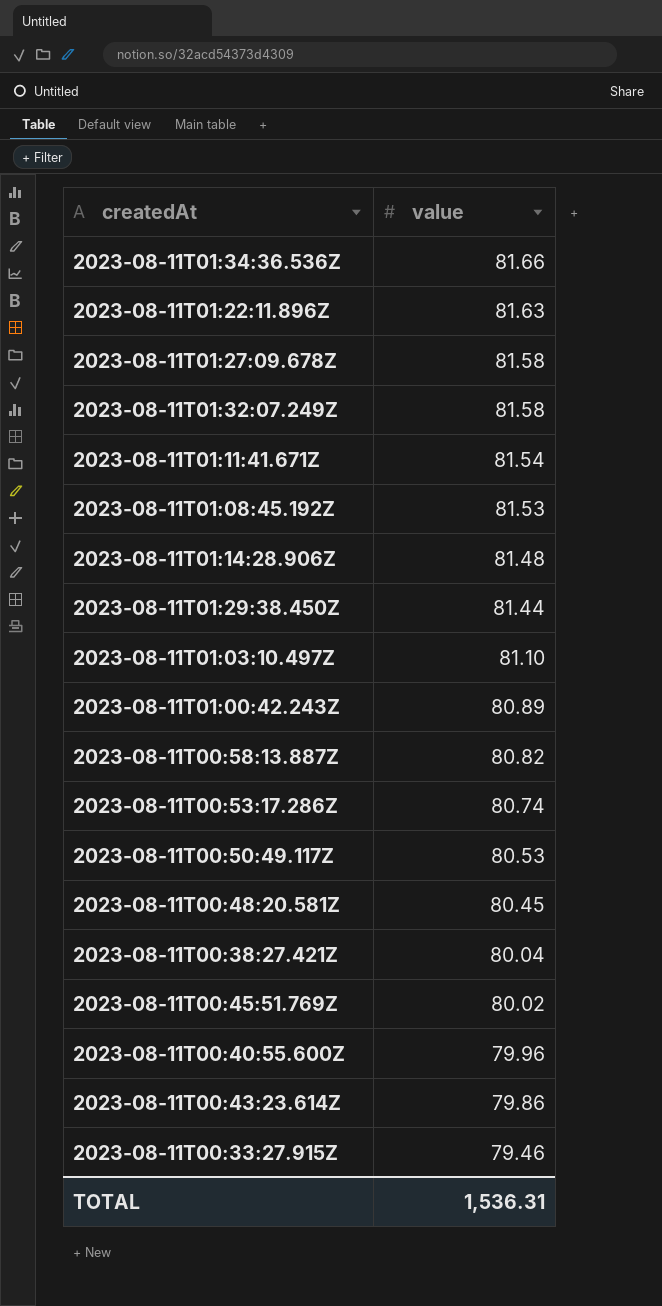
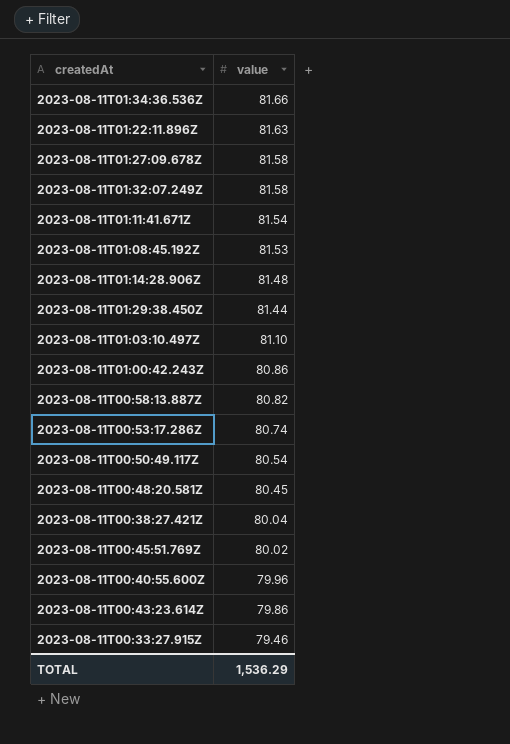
2023-08-11T01:00:42.243Z | value: 80.89 -> 80.86
2023-08-11T00:50:49.117Z | value: 80.53 -> 80.54
TOTAL | value: 1,536.31 -> 1,536.29

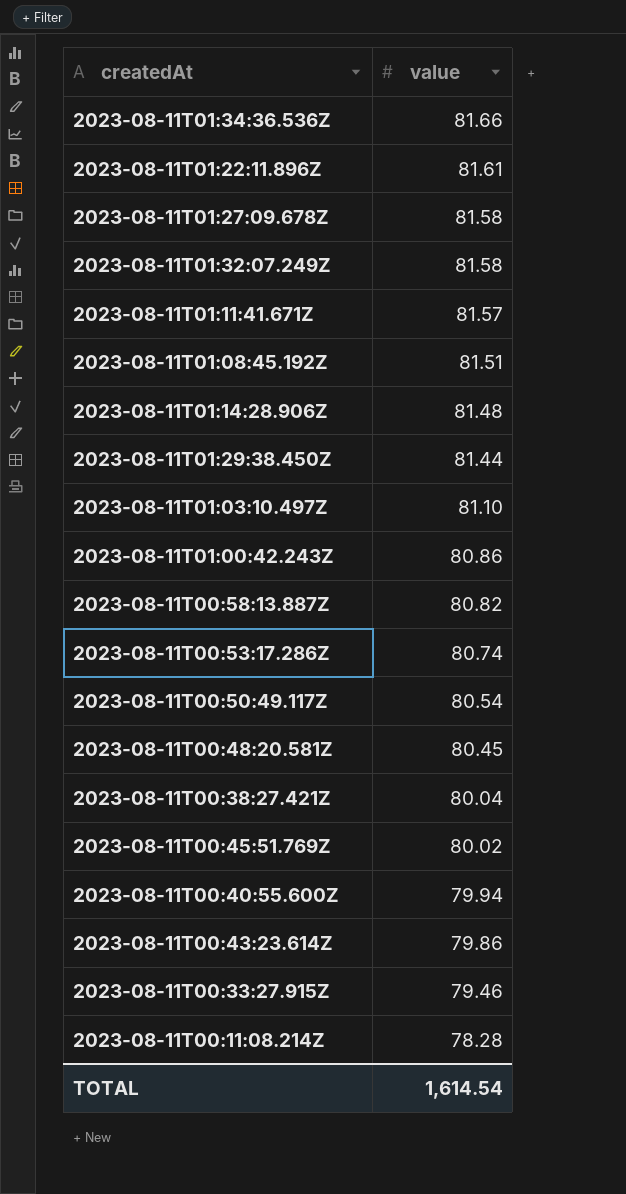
2023-08-11T01:22:11.896Z | value: 81.63 -> 81.61
2023-08-11T01:11:41.671Z | value: 81.54 -> 81.57
2023-08-11T01:08:45.192Z | value: 81.53 -> 81.51
2023-08-11T00:40:55.600Z | value: 79.96 -> 79.94
row 2023-08-11T00:11:08.214Z: none -> 78.28
TOTAL | value: 1,536.29 -> 1,614.54

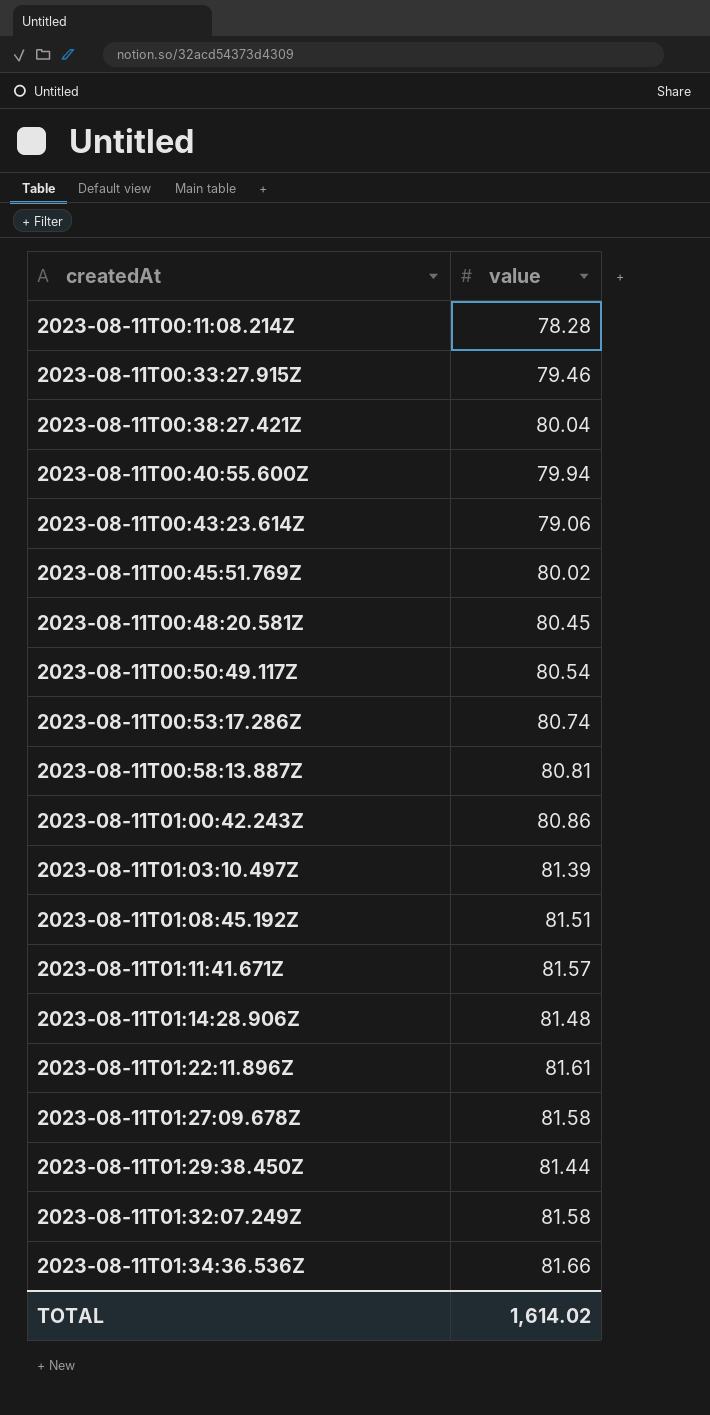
row order: value descending -> createdAt ascending
2023-08-11T00:43:23.614Z | value: 79.86 -> 79.06
2023-08-11T00:58:13.887Z | value: 80.82 -> 80.81
2023-08-11T01:03:10.497Z | value: 81.10 -> 81.39
TOTAL | value: 1,614.54 -> 1,614.02

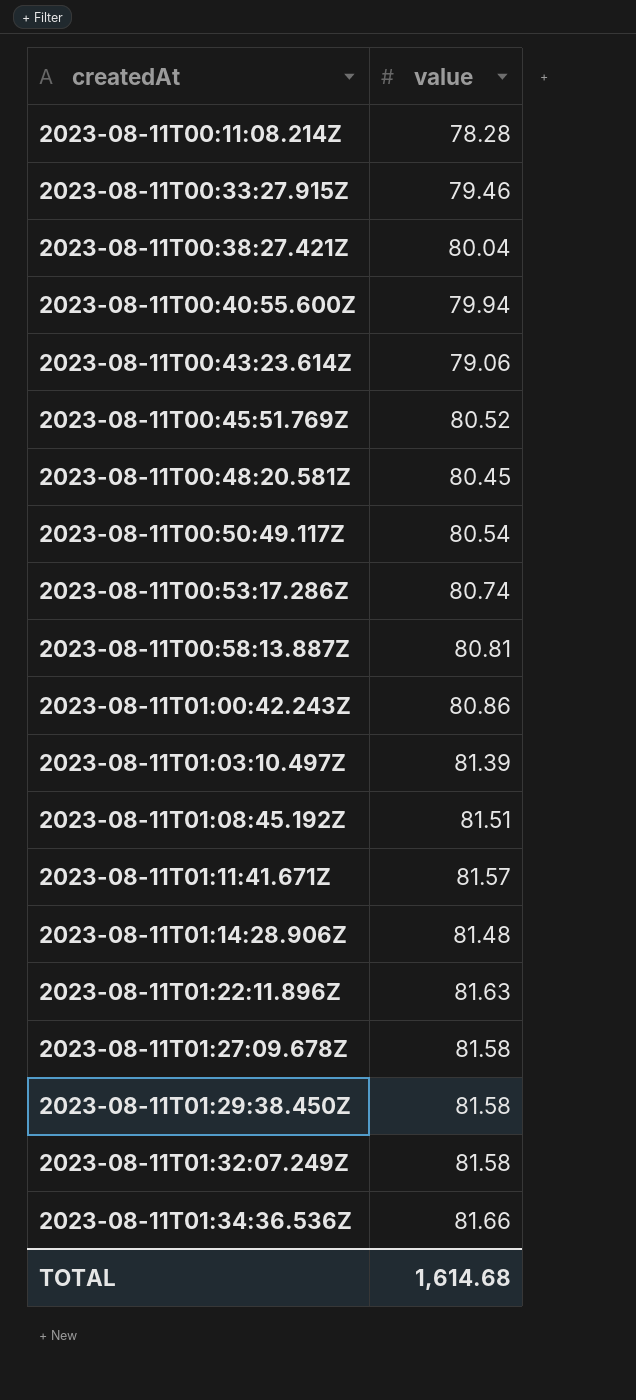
2023-08-11T00:45:51.769Z | value: 80.02 -> 80.52
2023-08-11T01:22:11.896Z | value: 81.61 -> 81.63
2023-08-11T01:29:38.450Z | value: 81.44 -> 81.58
TOTAL | value: 1,614.02 -> 1,614.68

